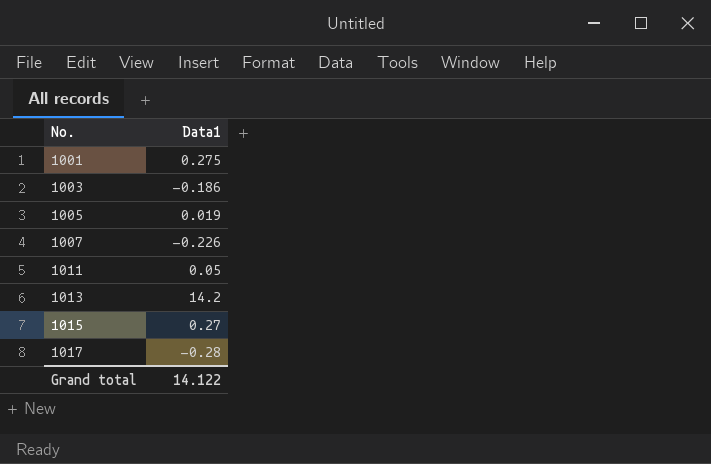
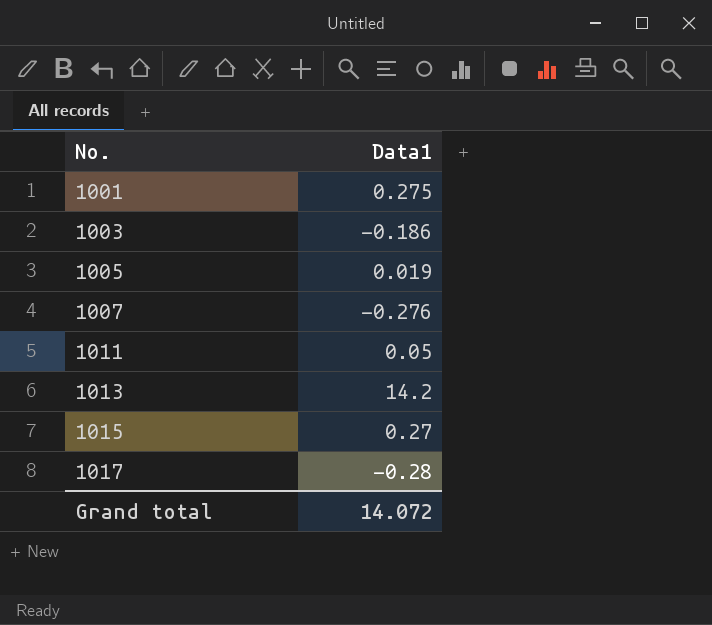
1007 | Data1: -0.226 -> -0.276
Grand total | Data1: 14.122 -> 14.072

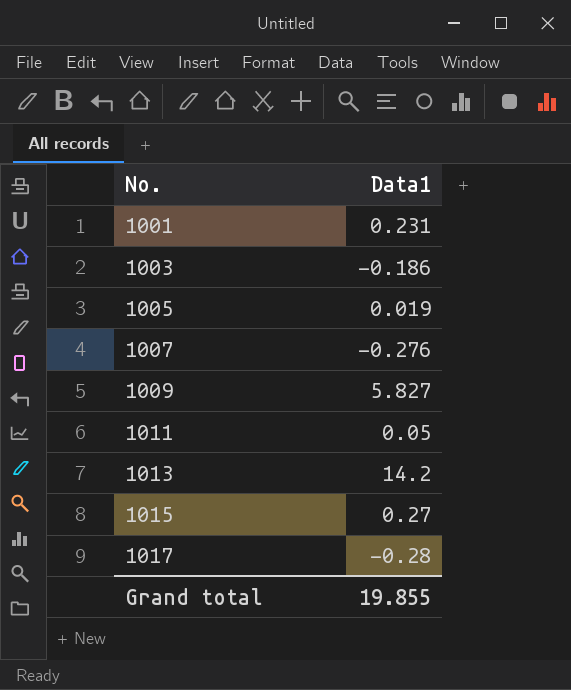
1001 | Data1: 0.275 -> 0.231
row 1009: none -> 5.827
Grand total | Data1: 14.072 -> 19.855

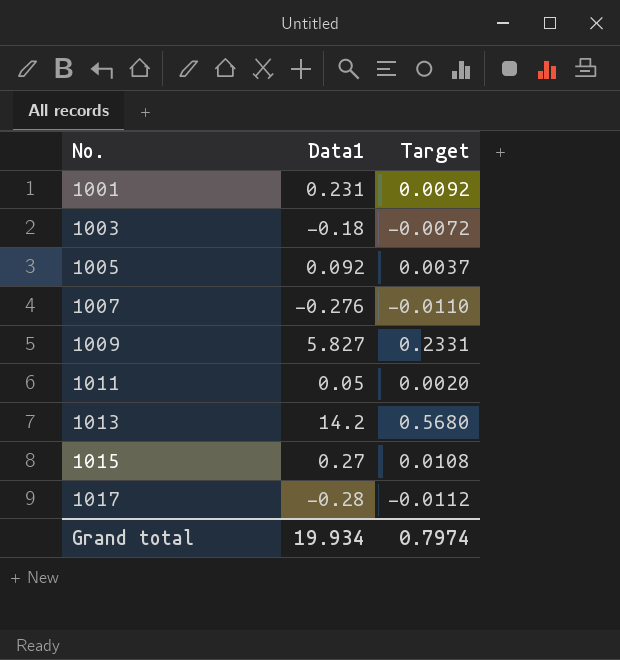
column Target | formula: none -> [Data1] * 0.04
1003 | Data1: -0.186 -> -0.18
1005 | Data1: 0.019 -> 0.092
Grand total | Data1: 19.855 -> 19.934

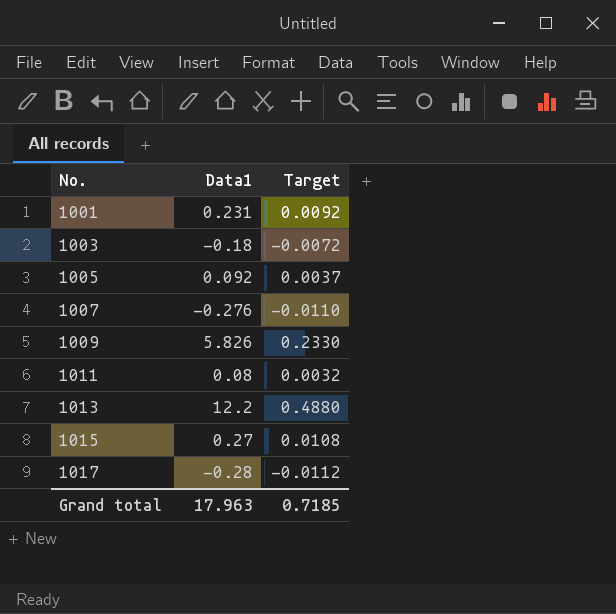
1009 | Data1: 5.827 -> 5.826
1009 | Target: 0.2331 -> 0.2330
1011 | Data1: 0.05 -> 0.08
1011 | Target: 0.0020 -> 0.0032
1013 | Data1: 14.2 -> 12.2
1013 | Target: 0.5680 -> 0.4880
Grand total | Data1: 19.934 -> 17.963
Grand total | Target: 0.7974 -> 0.7185

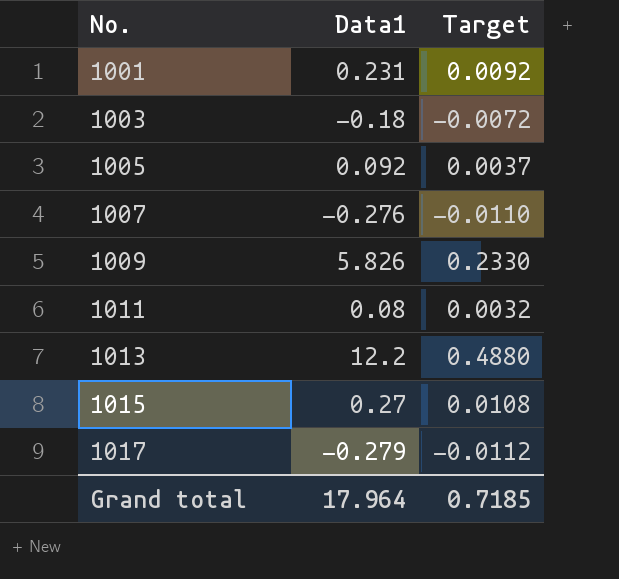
1017 | Data1: -0.28 -> -0.279
Grand total | Data1: 17.963 -> 17.964

